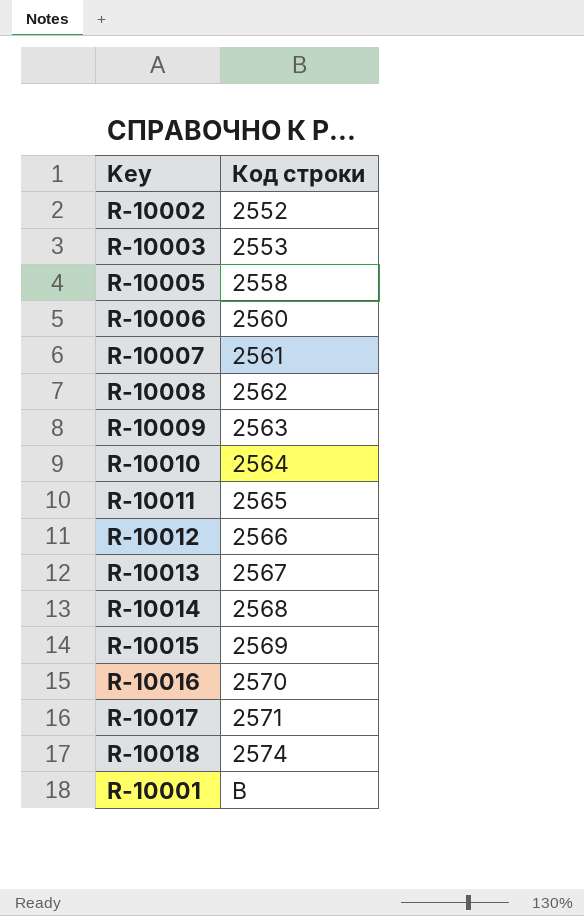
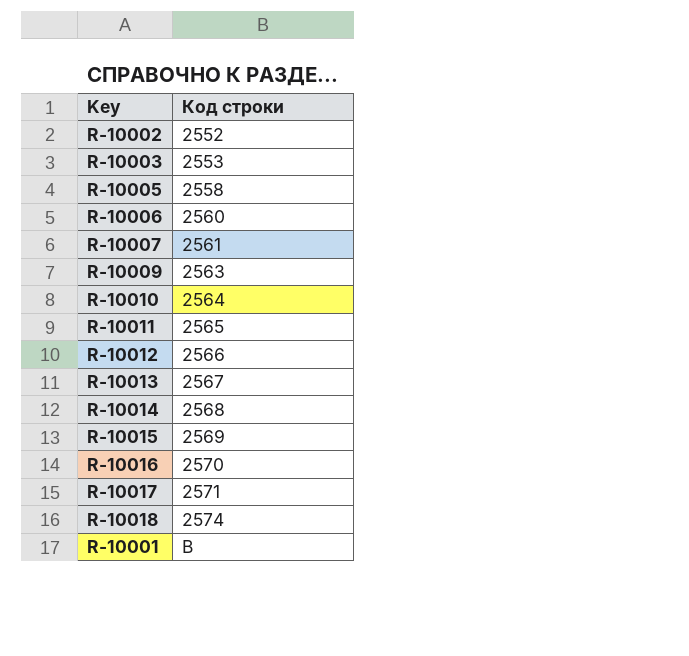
row R-10008: 2562 -> none

